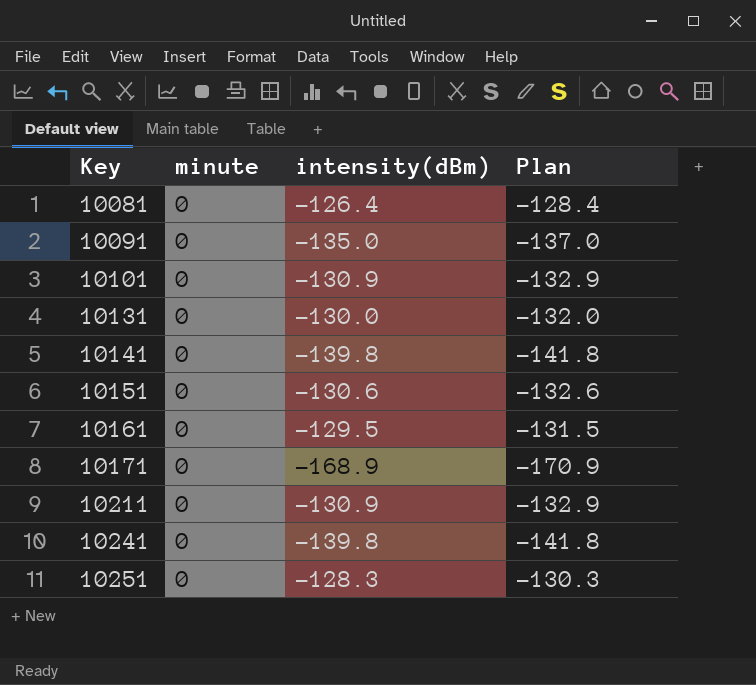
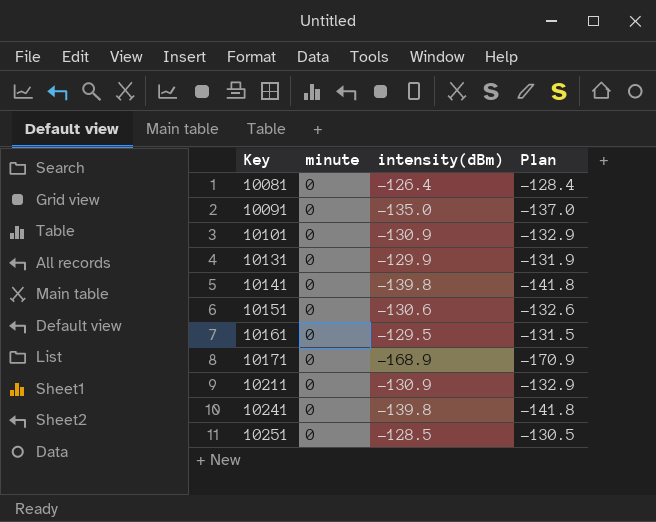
10131 | intensity(dBm): -130.0 -> -129.9
10131 | Plan: -132.0 -> -131.9
10251 | intensity(dBm): -128.3 -> -128.5
10251 | Plan: -130.3 -> -130.5

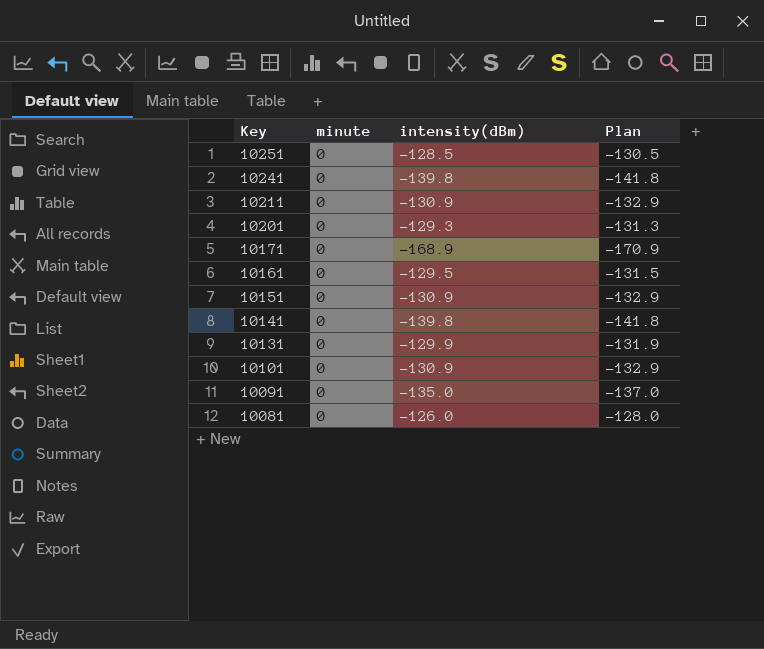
row order: Key ascending -> Key descending
row 10201: none -> 0 | -129.3 | -131.3
10151 | intensity(dBm): -130.6 -> -130.9
10151 | Plan: -132.6 -> -132.9
10081 | intensity(dBm): -126.4 -> -126.0
10081 | Plan: -128.4 -> -128.0

